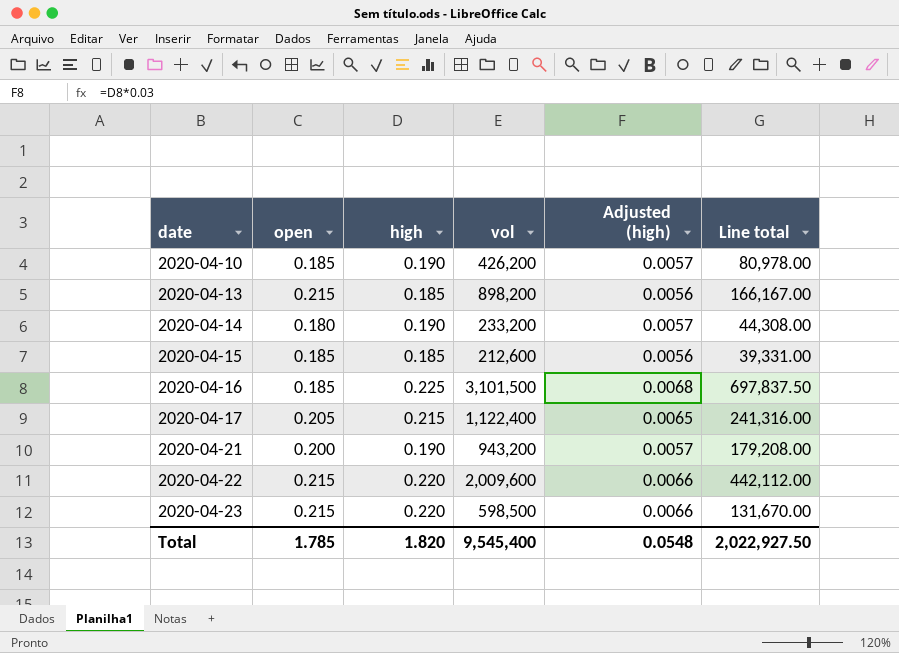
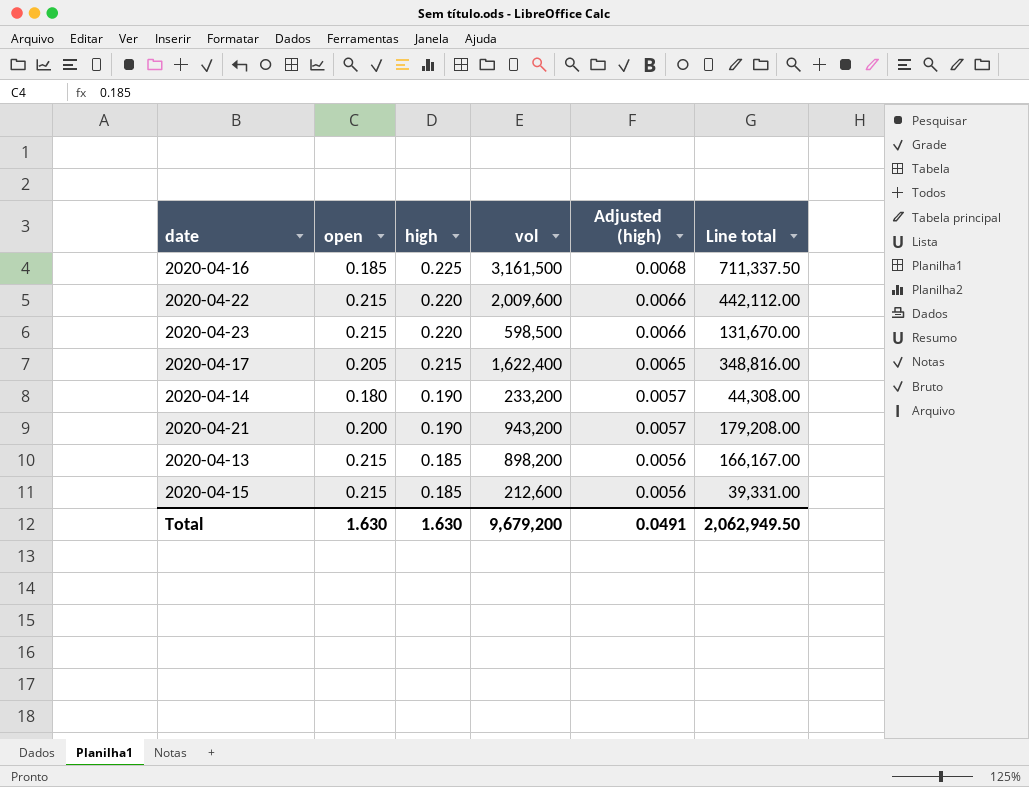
row order: date ascending -> high descending
row 2020-04-10: 0.185 | 0.190 | 426,200 | 0.0057 | 80,978.00 -> none
2020-04-16 | vol: 3,101,500 -> 3,161,500
2020-04-16 | Line total: 697,837.50 -> 711,337.50
2020-04-17 | vol: 1,122,400 -> 1,622,400
2020-04-17 | Line total: 241,316.00 -> 348,816.00
2020-04-15 | open: 0.185 -> 0.215
Total | open: 1.785 -> 1.630
Total | high: 1.820 -> 1.630
Total | vol: 9,545,400 -> 9,679,200
Total | Adjusted (high): 0.0548 -> 0.0491
Total | Line total: 2,022,927.50 -> 2,062,949.50

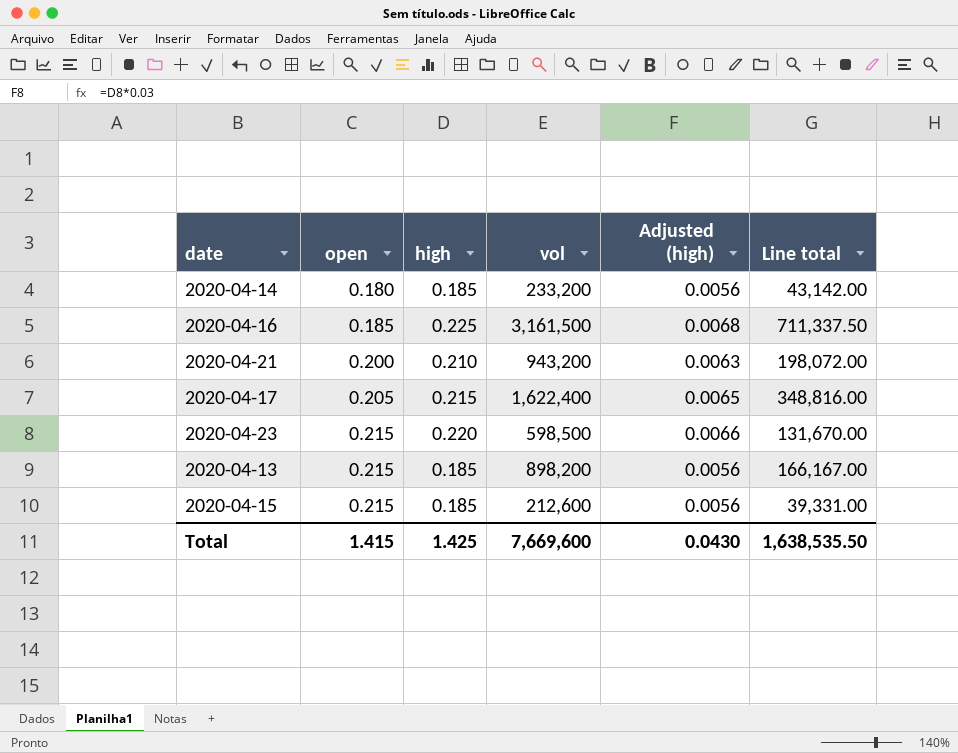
row order: high descending -> open ascending
row 2020-04-22: 0.215 | 0.220 | 2,009,600 | 0.0066 | 442,112.00 -> none
2020-04-14 | high: 0.190 -> 0.185
2020-04-14 | Adjusted (high): 0.0057 -> 0.0056
2020-04-14 | Line total: 44,308.00 -> 43,142.00
2020-04-21 | high: 0.190 -> 0.210
2020-04-21 | Adjusted (high): 0.0057 -> 0.0063
2020-04-21 | Line total: 179,208.00 -> 198,072.00
Total | open: 1.630 -> 1.415
Total | high: 1.630 -> 1.425
Total | vol: 9,679,200 -> 7,669,600
Total | Adjusted (high): 0.0491 -> 0.0430
Total | Line total: 2,062,949.50 -> 1,638,535.50

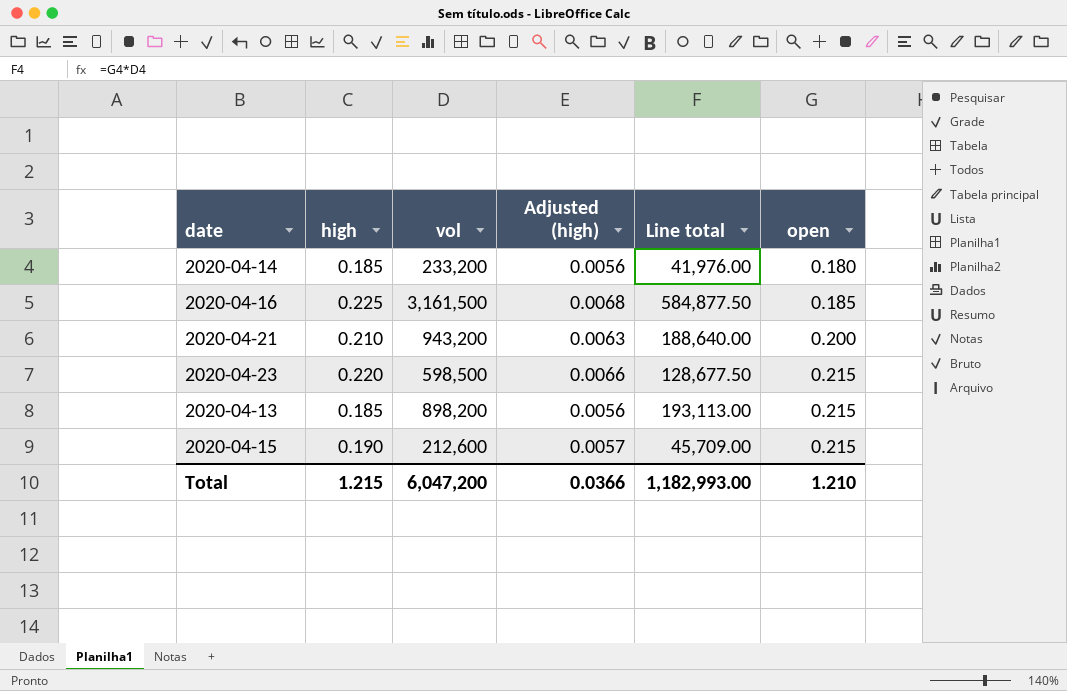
column Line total | formula: [high] * [vol] -> [vol] * [open]
column open | position: 2 -> 6
row 2020-04-17: 0.205 | 0.215 | 1,622,400 | 0.0065 | 348,816.00 -> none
2020-04-15 | high: 0.185 -> 0.190
2020-04-15 | Adjusted (high): 0.0056 -> 0.0057
Total | high: 1.425 -> 1.215
Total | vol: 7,669,600 -> 6,047,200
Total | Adjusted (high): 0.0430 -> 0.0366
Total | Line total: 1,638,535.50 -> 1,182,993.00
Total | open: 1.415 -> 1.210

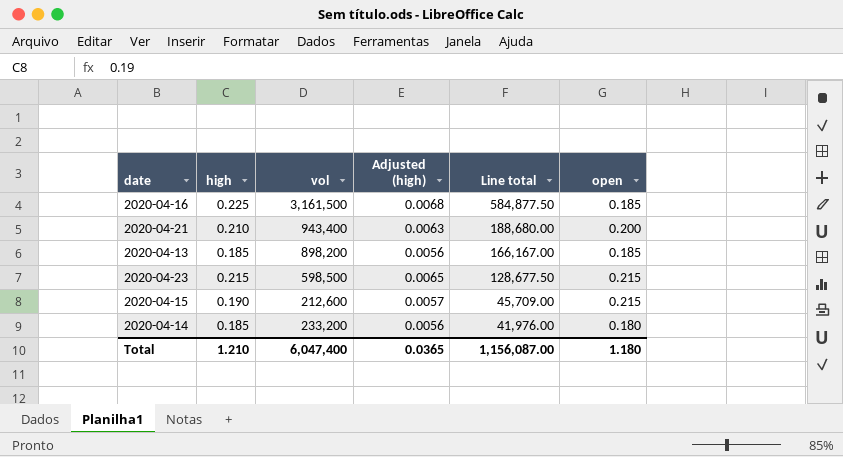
row order: open ascending -> Line total descending
2020-04-21 | vol: 943,200 -> 943,400
2020-04-21 | Line total: 188,640.00 -> 188,680.00
2020-04-13 | Line total: 193,113.00 -> 166,167.00
2020-04-13 | open: 0.215 -> 0.185
2020-04-23 | high: 0.220 -> 0.215
2020-04-23 | Adjusted (high): 0.0066 -> 0.0065
Total | high: 1.215 -> 1.210
Total | vol: 6,047,200 -> 6,047,400
Total | Adjusted (high): 0.0366 -> 0.0365
Total | Line total: 1,182,993.00 -> 1,156,087.00
Total | open: 1.210 -> 1.180

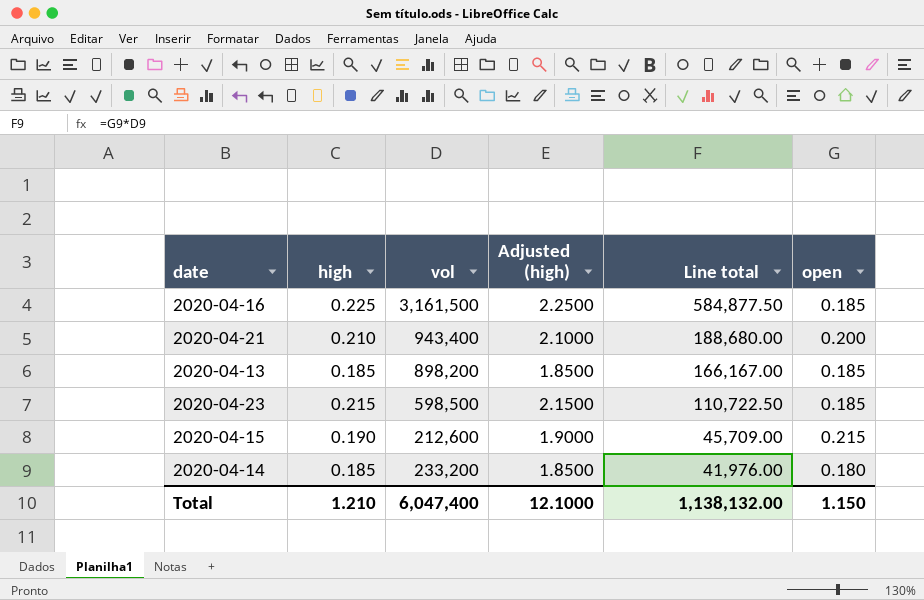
column Adjusted (high) | formula: [high] * 0.03 -> [high] * 10
2020-04-23 | Line total: 128,677.50 -> 110,722.50
2020-04-23 | open: 0.215 -> 0.185
Total | Adjusted (high): 0.0365 -> 12.1000
Total | Line total: 1,156,087.00 -> 1,138,132.00
Total | open: 1.180 -> 1.150

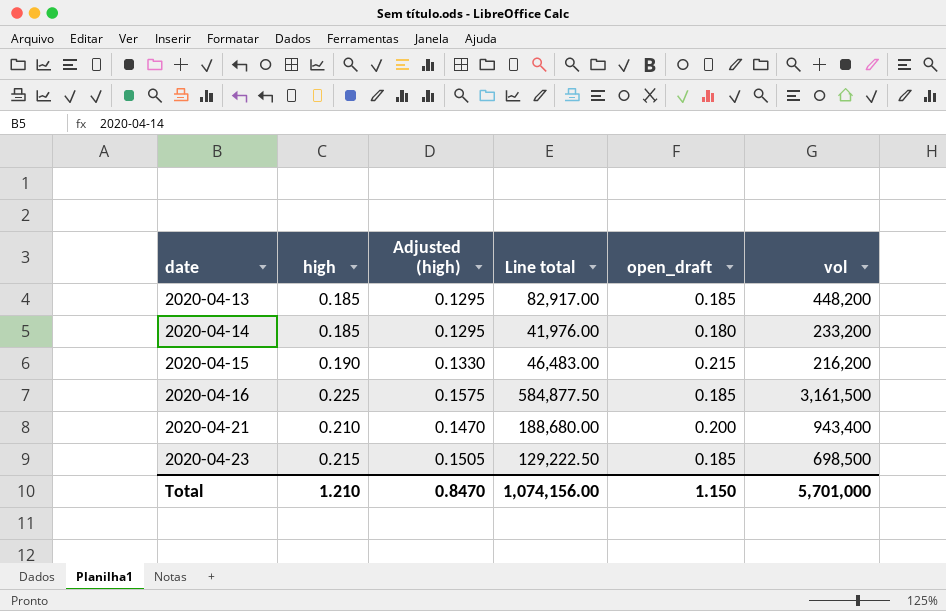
row order: Line total descending -> date ascending
column Adjusted (high) | formula: [high] * 10 -> [high] * 0.7
column name: open -> open_draft
column vol | position: 3 -> 6
2020-04-13 | Line total: 166,167.00 -> 82,917.00
2020-04-13 | vol: 898,200 -> 448,200
2020-04-15 | Line total: 45,709.00 -> 46,483.00
2020-04-15 | vol: 212,600 -> 216,200
2020-04-23 | Line total: 110,722.50 -> 129,222.50
2020-04-23 | vol: 598,500 -> 698,500
Total | Adjusted (high): 12.1000 -> 0.8470
Total | Line total: 1,138,132.00 -> 1,074,156.00
Total | vol: 6,047,400 -> 5,701,000

